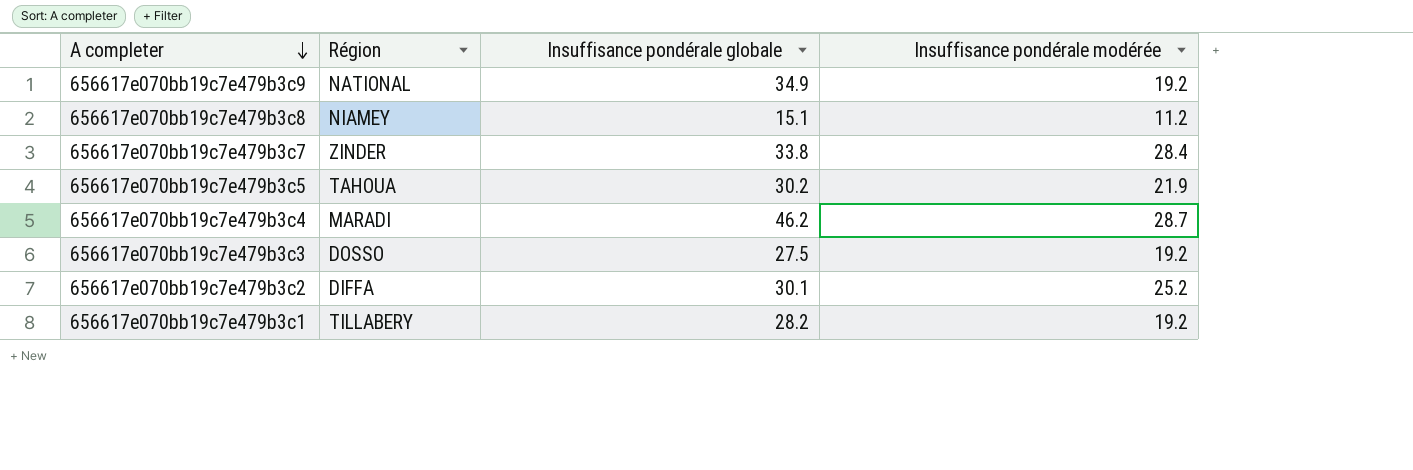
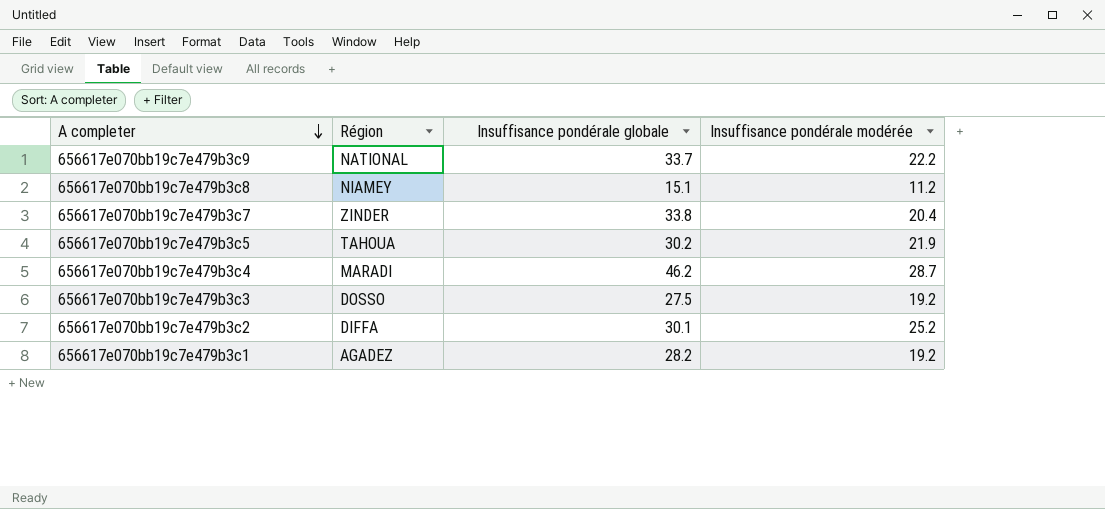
656617e070bb19c7e479b3c9 | Insuffisance pondérale globale: 34.9 -> 33.7
656617e070bb19c7e479b3c9 | Insuffisance pondérale modérée: 19.2 -> 22.2
656617e070bb19c7e479b3c7 | Insuffisance pondérale modérée: 28.4 -> 20.4
656617e070bb19c7e479b3c1 | Région: TILLABERY -> AGADEZ

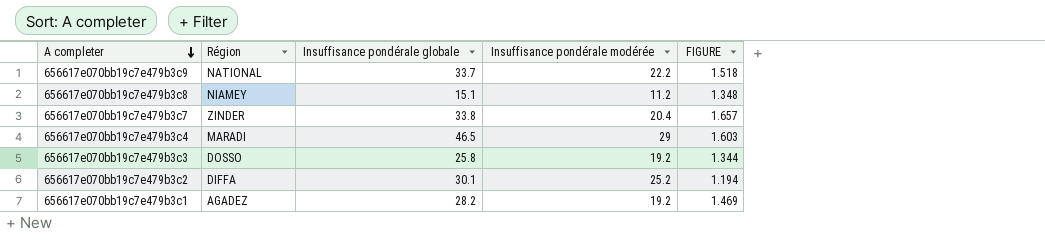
column FIGURE | formula: none -> [Insuffisance pondérale globale] / [Insuffisance pondérale modérée]
row 656617e070bb19c7e479b3c5: TAHOUA | 30.2 | 21.9 -> none
656617e070bb19c7e479b3c4 | Insuffisance pondérale globale: 46.2 -> 46.5
656617e070bb19c7e479b3c4 | Insuffisance pondérale modérée: 28.7 -> 29
656617e070bb19c7e479b3c3 | Insuffisance pondérale globale: 27.5 -> 25.8

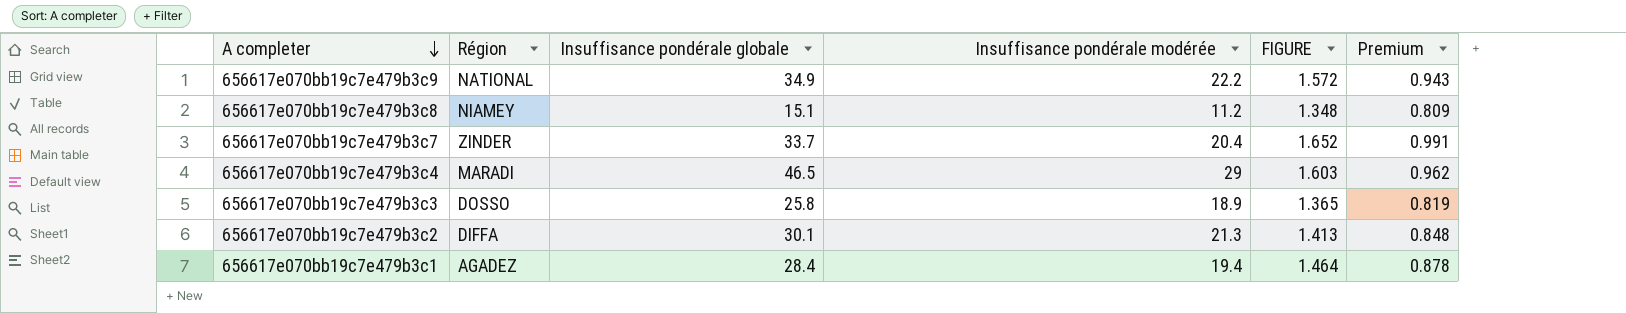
column Premium | formula: none -> [FIGURE] * 0.6
656617e070bb19c7e479b3c9 | Insuffisance pondérale globale: 33.7 -> 34.9
656617e070bb19c7e479b3c9 | FIGURE: 1.518 -> 1.572
656617e070bb19c7e479b3c7 | Insuffisance pondérale globale: 33.8 -> 33.7
656617e070bb19c7e479b3c7 | FIGURE: 1.657 -> 1.652
656617e070bb19c7e479b3c3 | Insuffisance pondérale modérée: 19.2 -> 18.9
656617e070bb19c7e479b3c3 | FIGURE: 1.344 -> 1.365
656617e070bb19c7e479b3c2 | Insuffisance pondérale modérée: 25.2 -> 21.3
656617e070bb19c7e479b3c2 | FIGURE: 1.194 -> 1.413
656617e070bb19c7e479b3c1 | Insuffisance pondérale globale: 28.2 -> 28.4
656617e070bb19c7e479b3c1 | Insuffisance pondérale modérée: 19.2 -> 19.4
656617e070bb19c7e479b3c1 | FIGURE: 1.469 -> 1.464

